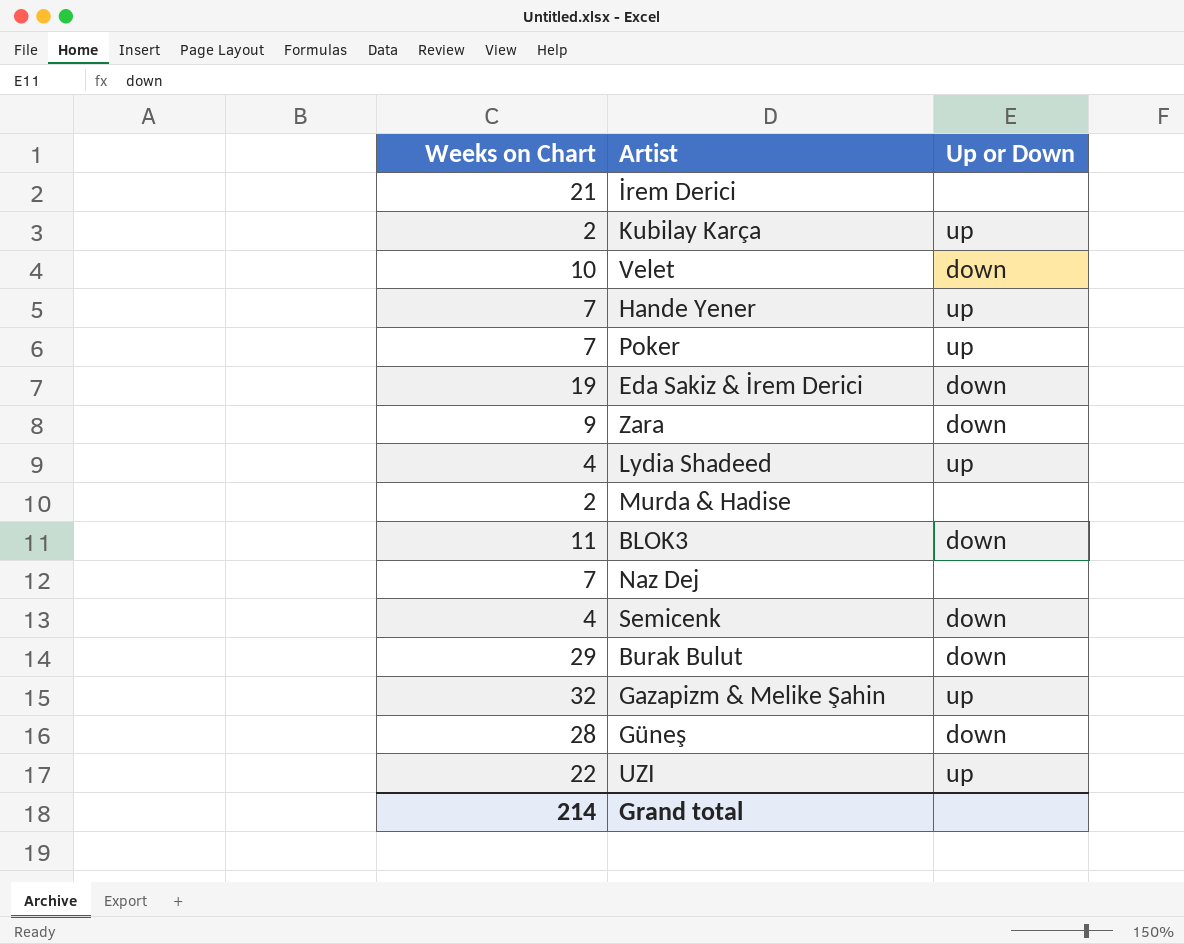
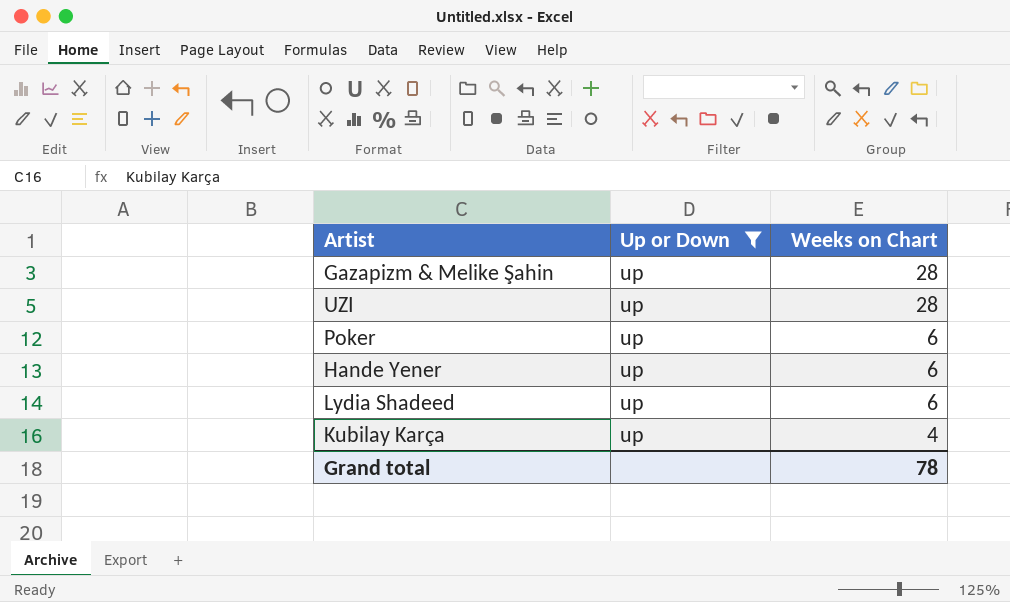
filter: none -> Up or Down = up
row order: none -> Weeks on Chart descending
column Weeks on Chart | position: 1 -> 3
Gazapizm & Melike Şahin | Weeks on Chart: 32 -> 28
UZI | Weeks on Chart: 22 -> 28
Poker | Weeks on Chart: 7 -> 6
Hande Yener | Weeks on Chart: 7 -> 6
Lydia Shadeed | Weeks on Chart: 4 -> 6
Kubilay Karça | Weeks on Chart: 2 -> 4
Grand total | Weeks on Chart: 214 -> 78

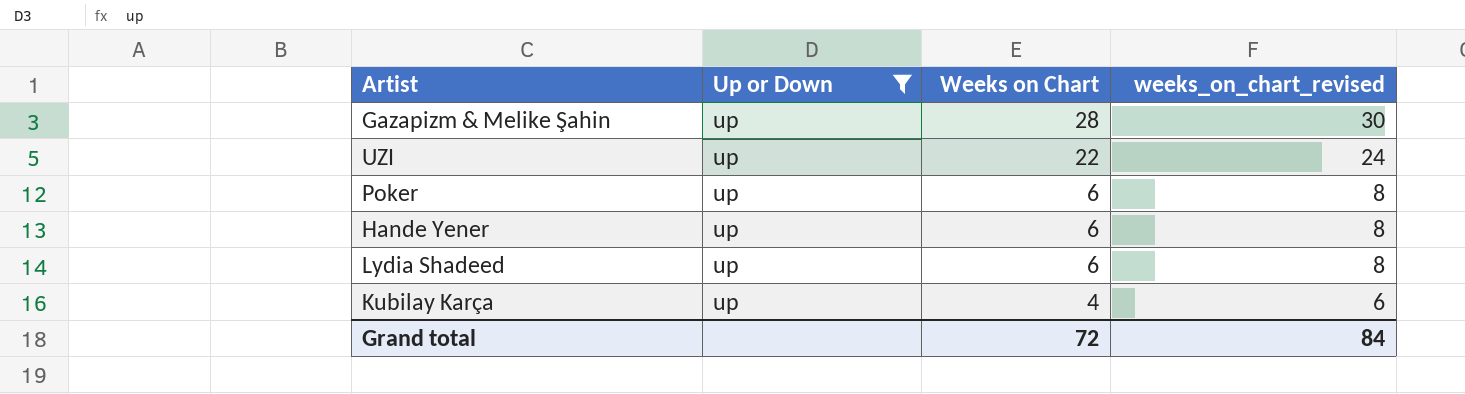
column weeks_on_chart_revised | formula: none -> [Weeks on Chart] + 2
UZI | Weeks on Chart: 28 -> 22
Grand total | Weeks on Chart: 78 -> 72

